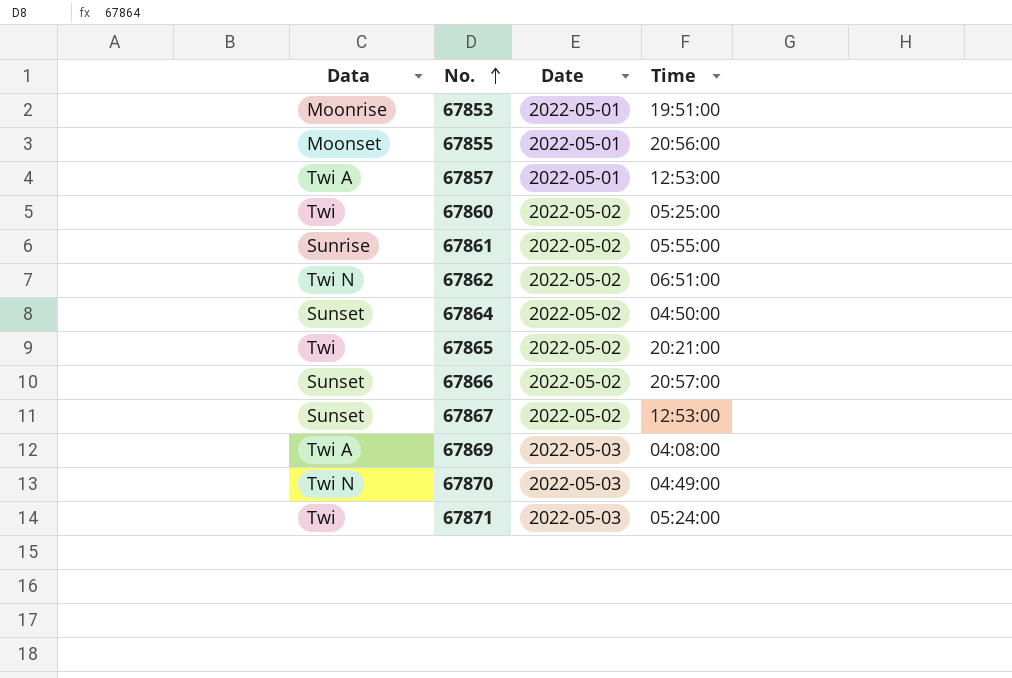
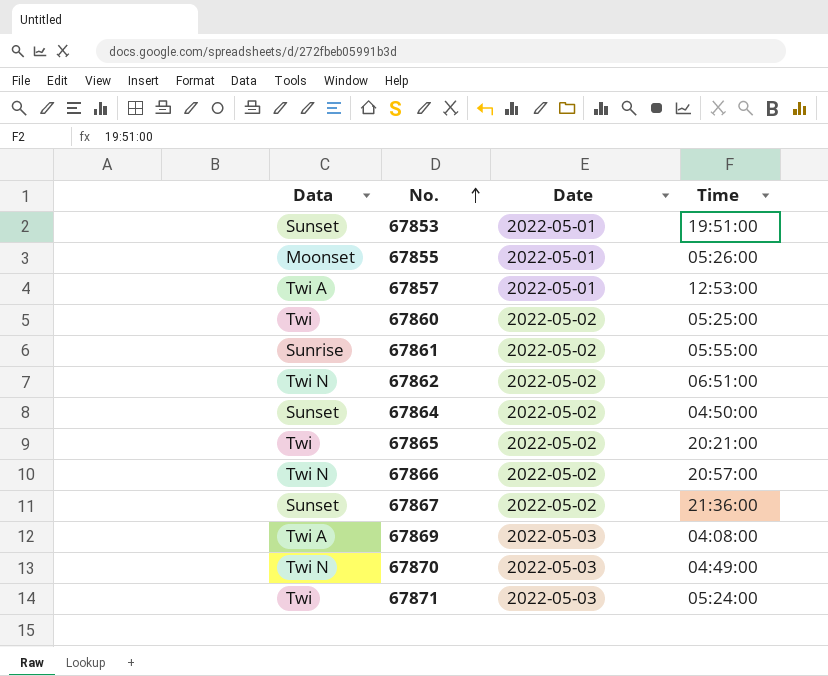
67853 | Data: Moonrise -> Sunset
67855 | Time: 20:56:00 -> 05:26:00
67866 | Data: Sunset -> Twi N
67867 | Time: 12:53:00 -> 21:36:00

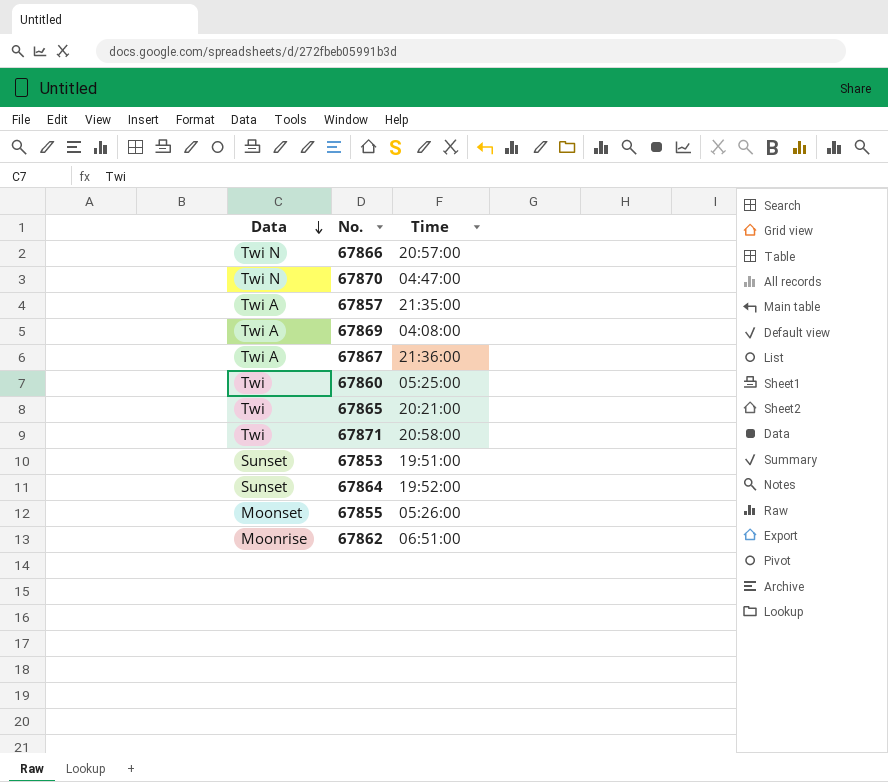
row order: No. ascending -> Data descending
column Date | position: 3 -> none
row 67861: Sunrise | 2022-05-02 | 05:55:00 -> none
67870 | Time: 04:49:00 -> 04:47:00
67857 | Time: 12:53:00 -> 21:35:00
67867 | Data: Sunset -> Twi A
67871 | Time: 05:24:00 -> 20:58:00
67864 | Time: 04:50:00 -> 19:52:00
67862 | Data: Twi N -> Moonrise

